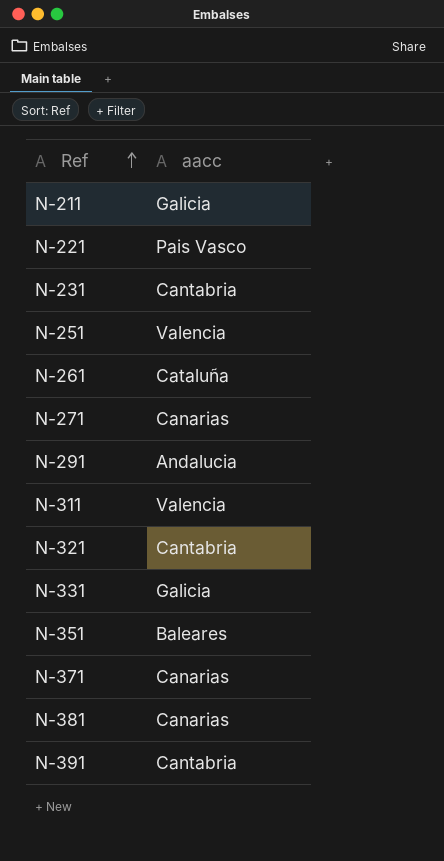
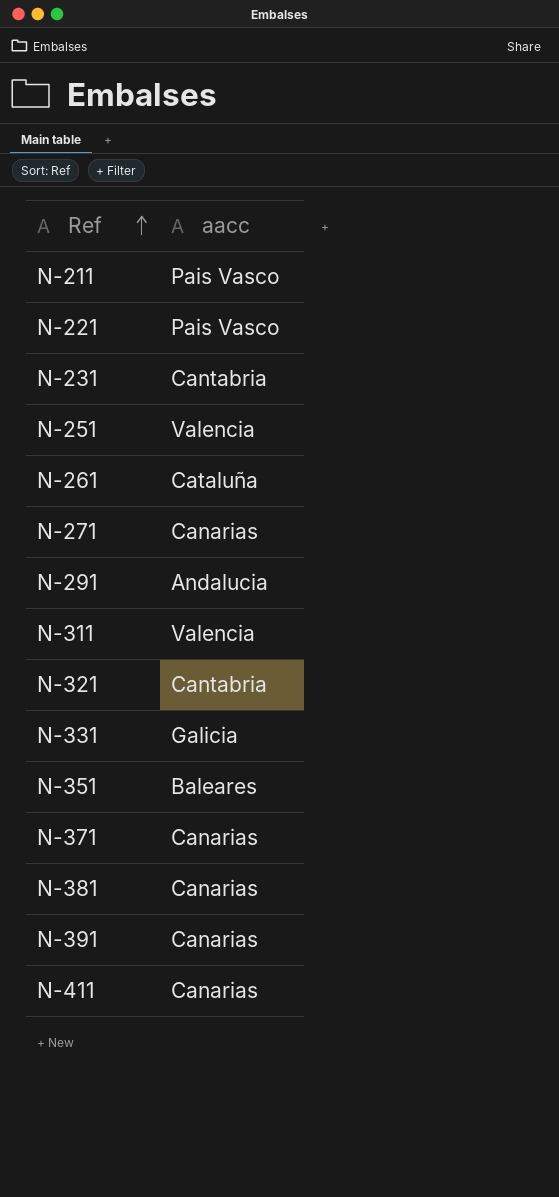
N-211 | aacc: Galicia -> Pais Vasco
N-391 | aacc: Cantabria -> Canarias
row N-411: none -> Canarias

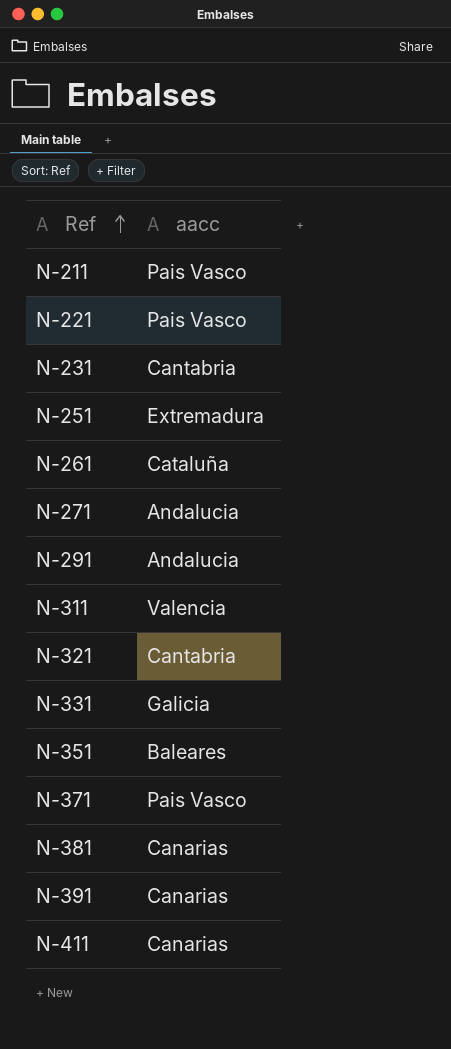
N-251 | aacc: Valencia -> Extremadura
N-271 | aacc: Canarias -> Andalucia
N-371 | aacc: Canarias -> Pais Vasco

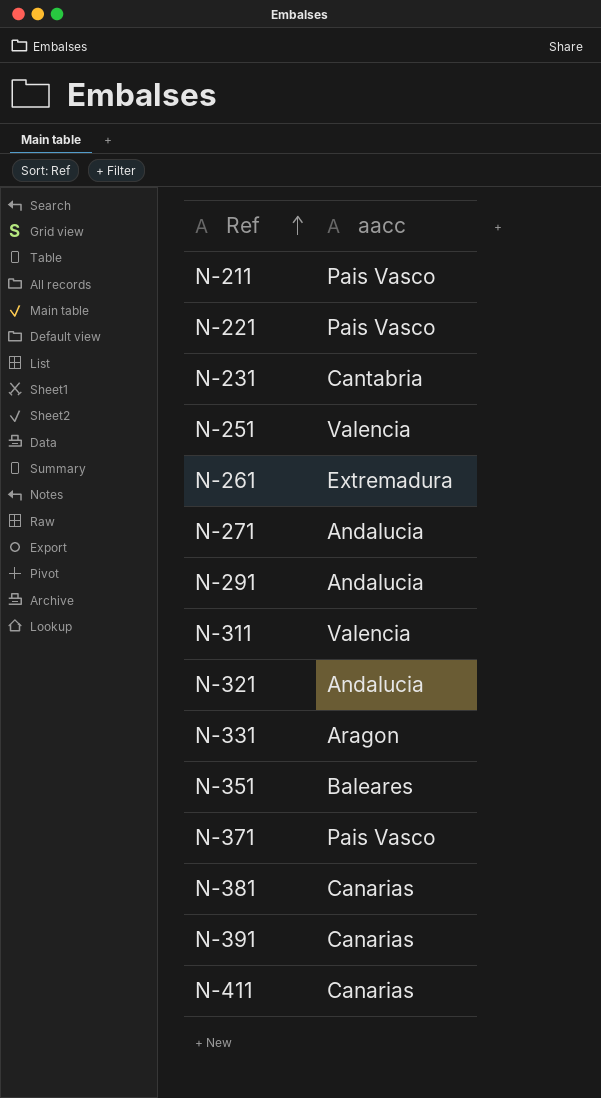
N-251 | aacc: Extremadura -> Valencia
N-261 | aacc: Cataluña -> Extremadura
N-321 | aacc: Cantabria -> Andalucia
N-331 | aacc: Galicia -> Aragon

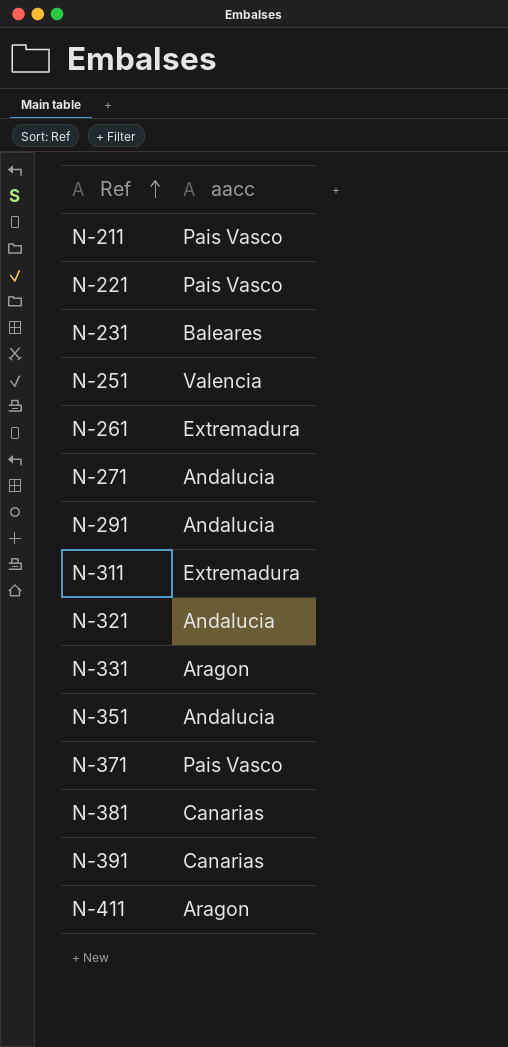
N-231 | aacc: Cantabria -> Baleares
N-311 | aacc: Valencia -> Extremadura
N-351 | aacc: Baleares -> Andalucia
N-411 | aacc: Canarias -> Aragon

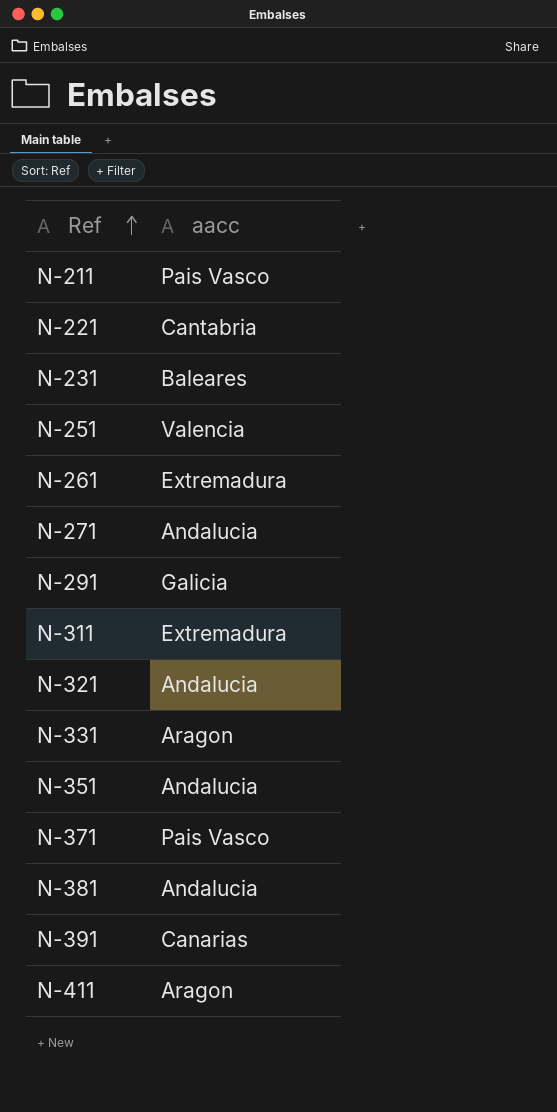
N-221 | aacc: Pais Vasco -> Cantabria
N-291 | aacc: Andalucia -> Galicia
N-381 | aacc: Canarias -> Andalucia

